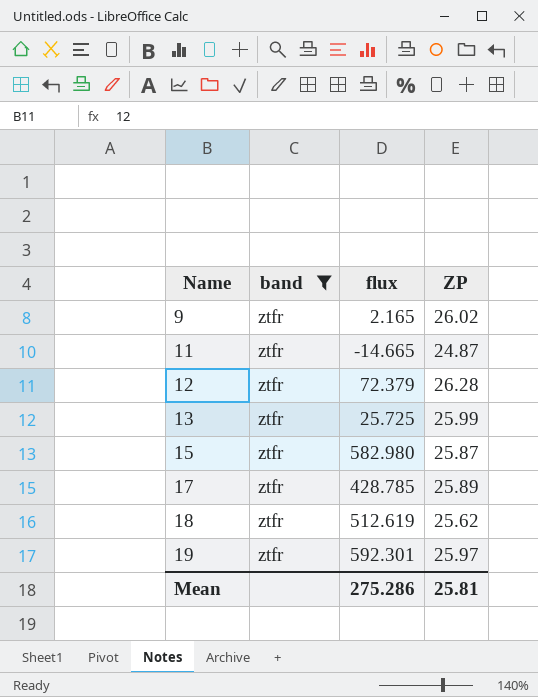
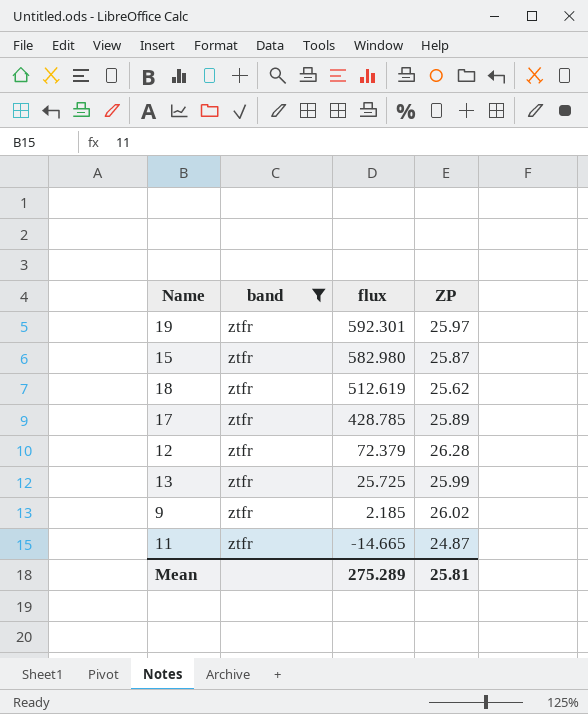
row order: Name ascending -> flux descending
9 | flux: 2.165 -> 2.185
Mean | flux: 275.286 -> 275.289

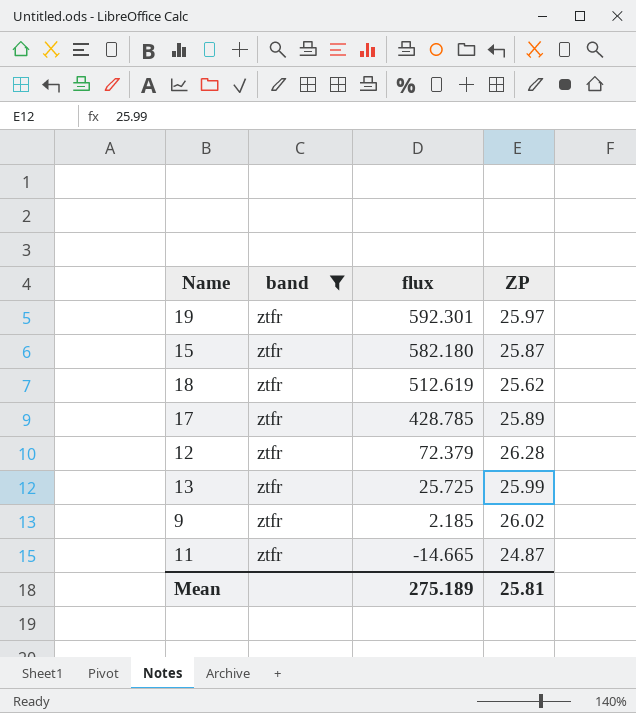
15 | flux: 582.980 -> 582.180
Mean | flux: 275.289 -> 275.189

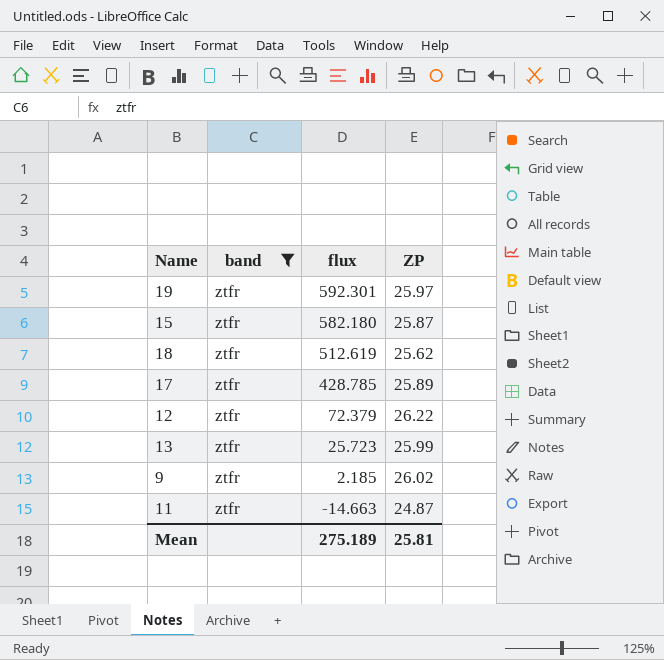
12 | ZP: 26.28 -> 26.22
13 | flux: 25.725 -> 25.723
11 | flux: -14.665 -> -14.663

